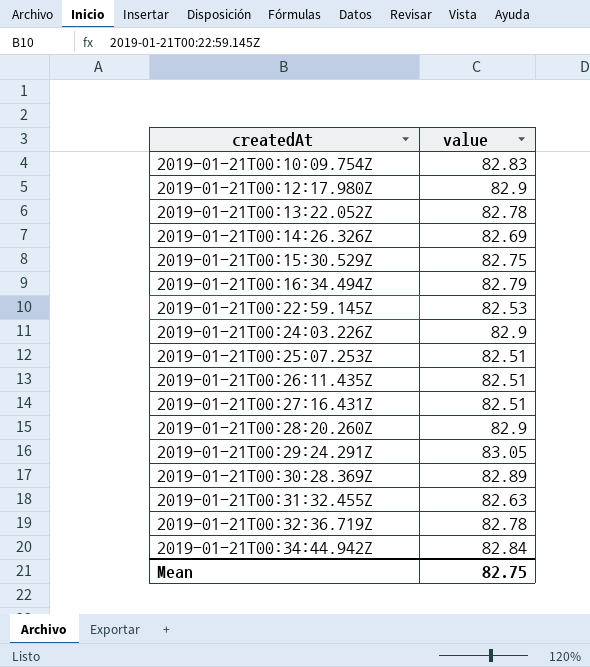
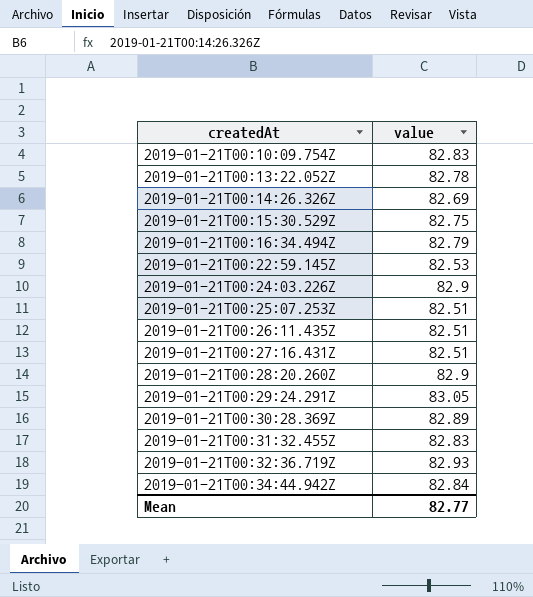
row 2019-01-21T00:12:17.980Z: 82.9 -> none
2019-01-21T00:31:32.455Z | value: 82.63 -> 82.83
2019-01-21T00:32:36.719Z | value: 82.78 -> 82.93
Mean | value: 82.75 -> 82.77

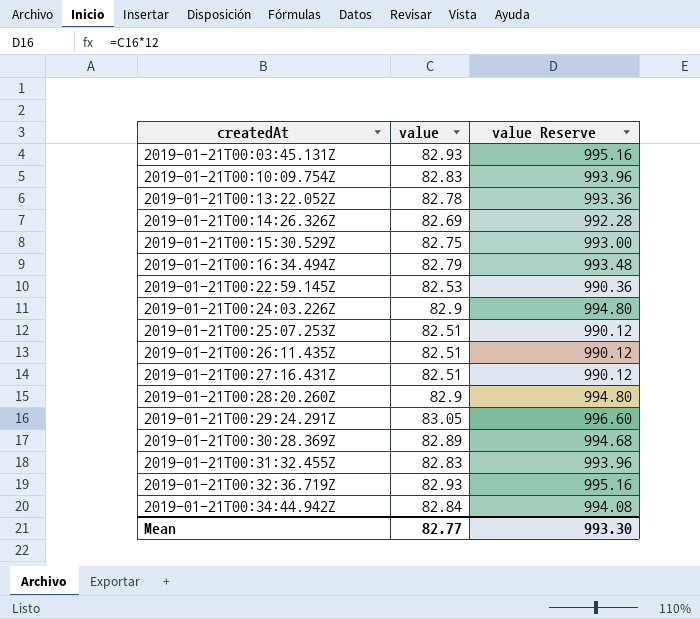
column value Reserve | formula: none -> [value] * 12
row 2019-01-21T00:03:45.131Z: none -> 82.93 | 995.16

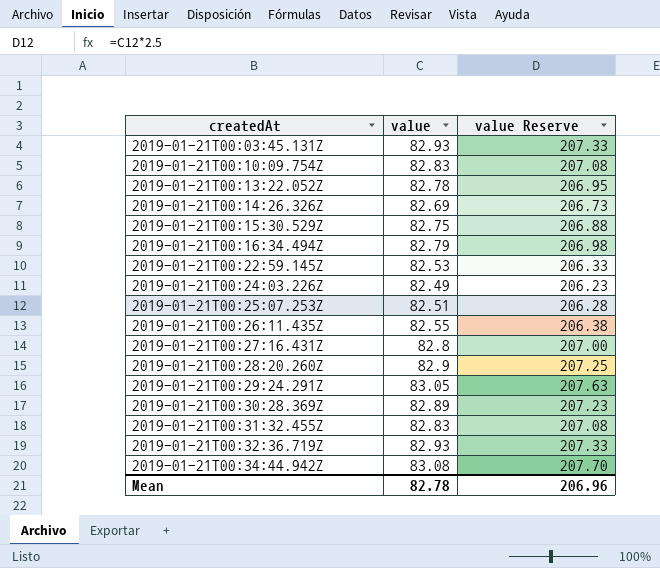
column value Reserve | formula: [value] * 12 -> [value] * 2.5
2019-01-21T00:24:03.226Z | value: 82.9 -> 82.49
2019-01-21T00:26:11.435Z | value: 82.51 -> 82.55
2019-01-21T00:27:16.431Z | value: 82.51 -> 82.8
2019-01-21T00:34:44.942Z | value: 82.84 -> 83.08
Mean | value: 82.77 -> 82.78
Mean | value Reserve: 993.30 -> 206.96

